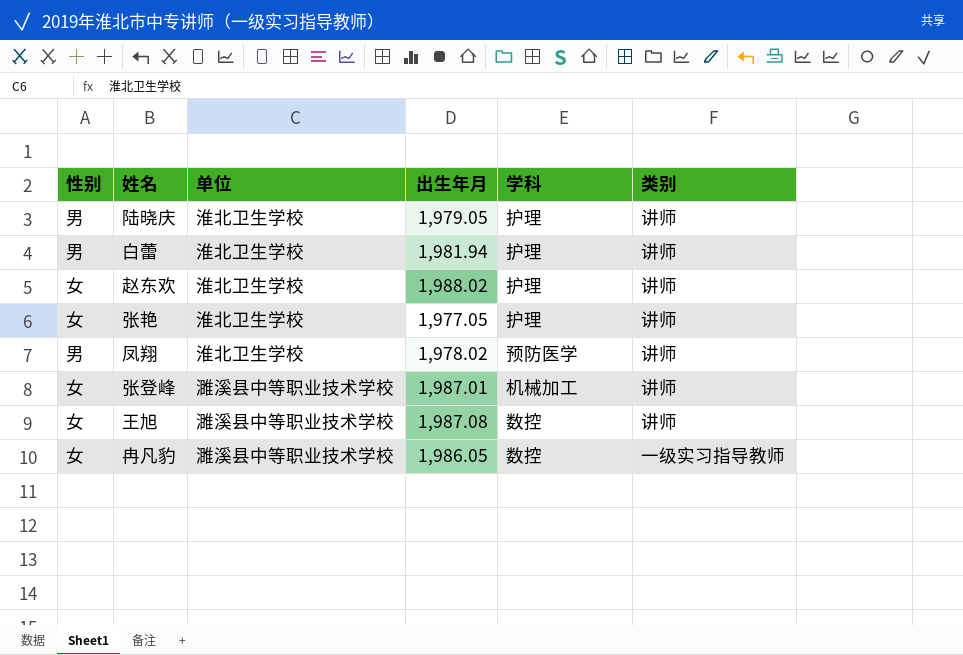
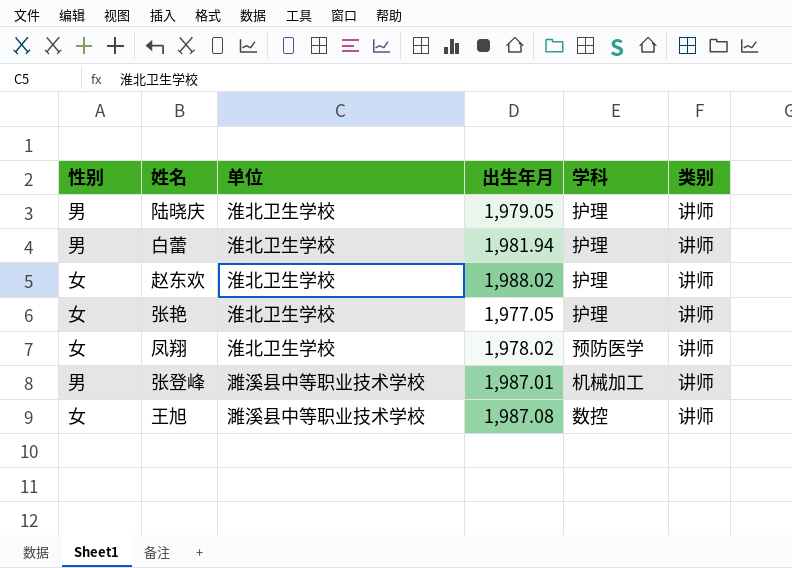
row 冉凡豹: 女 | 濉溪县中等职业技术学校 | 1,986.05 | 数控 | 一级实习指导教师 -> none
凤翔 | 性别: 男 -> 女
张登峰 | 性别: 女 -> 男

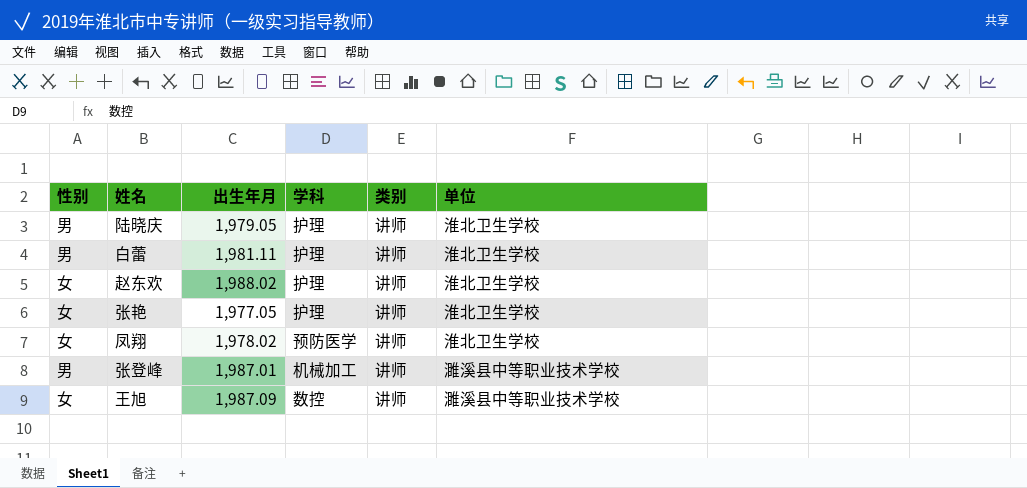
column 单位 | position: 3 -> 6
白蕾 | 出生年月: 1,981.94 -> 1,981.11
王旭 | 出生年月: 1,987.08 -> 1,987.09

